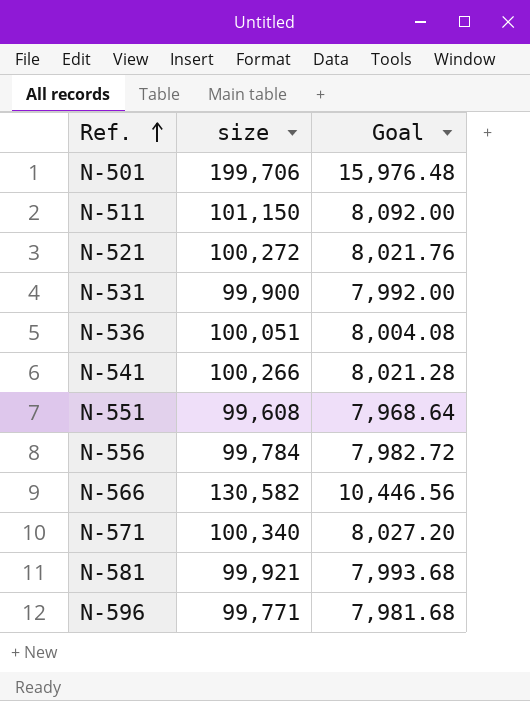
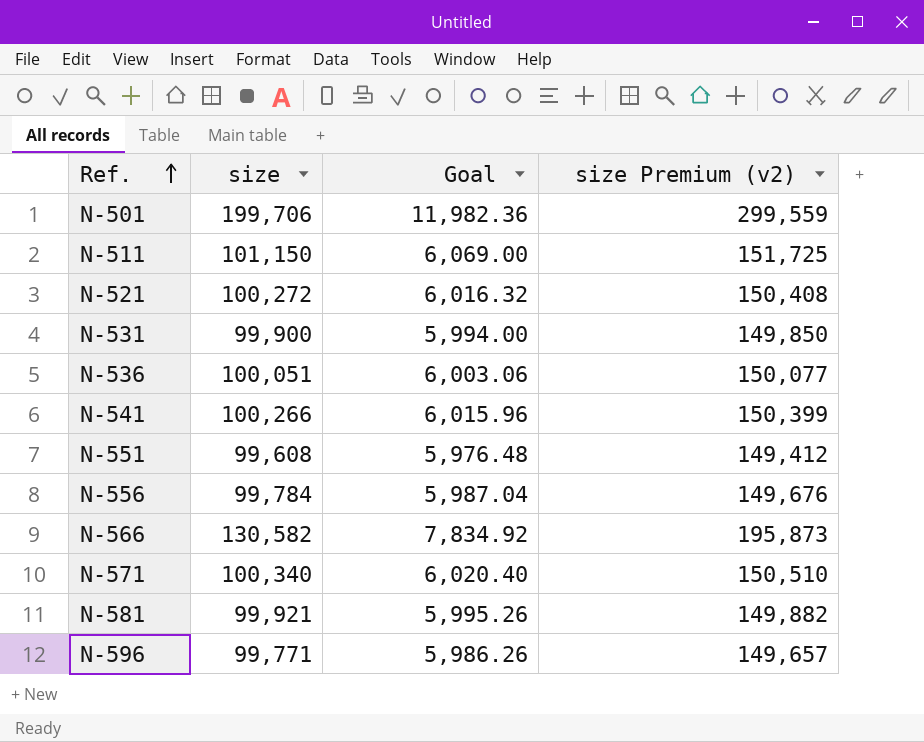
column Goal | formula: [size] * 0.08 -> [size] * 0.06
column size Premium (v2) | formula: none -> [size] * 1.5

